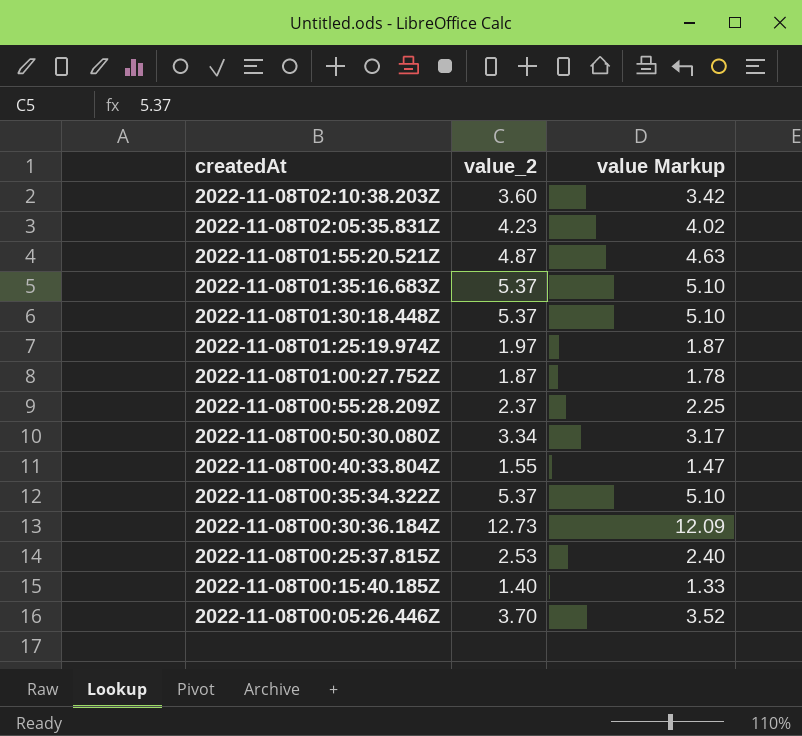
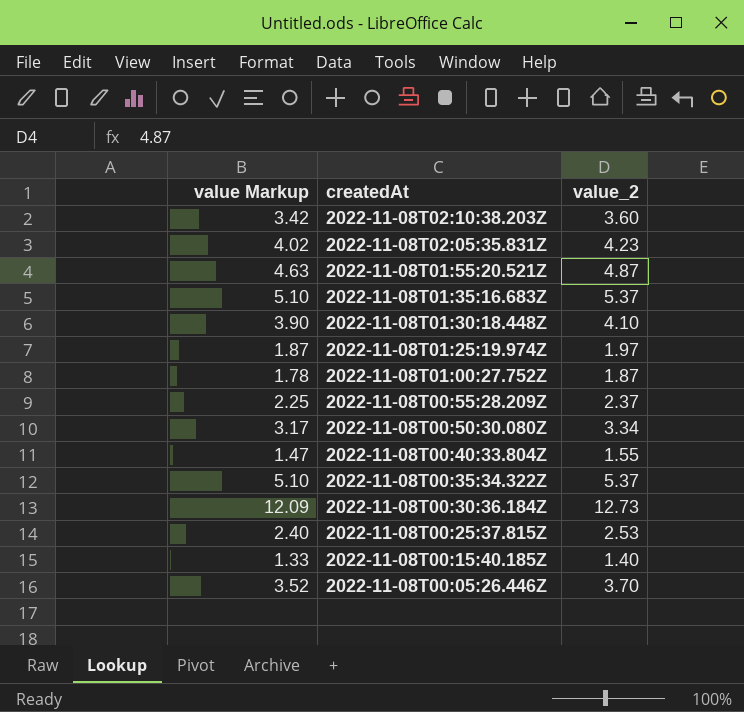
column value Markup | position: 3 -> 1
2022-11-08T01:30:18.448Z | value Markup: 5.10 -> 3.90
2022-11-08T01:30:18.448Z | value_2: 5.37 -> 4.10

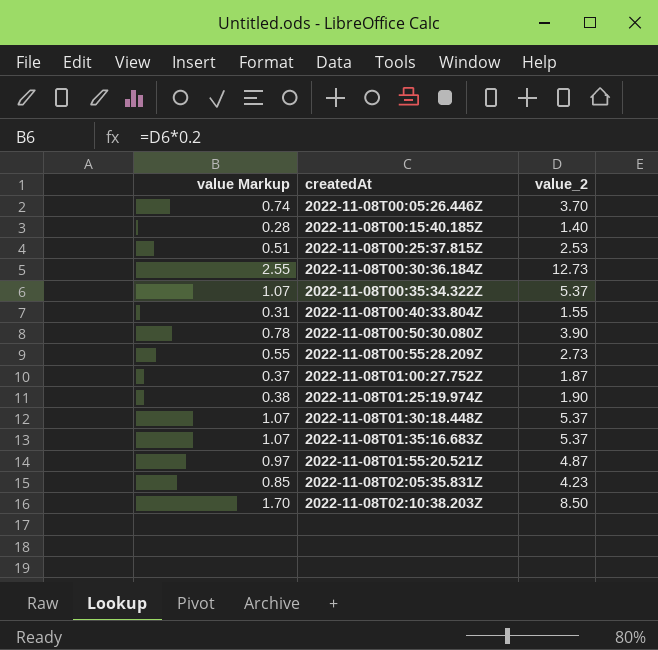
row order: createdAt descending -> createdAt ascending
column value Markup | formula: [value_2] * 0.95 -> [value_2] * 0.2
2022-11-08T00:50:30.080Z | value_2: 3.34 -> 3.90
2022-11-08T00:55:28.209Z | value_2: 2.37 -> 2.73
2022-11-08T01:25:19.974Z | value_2: 1.97 -> 1.90
2022-11-08T01:30:18.448Z | value_2: 4.10 -> 5.37
2022-11-08T02:10:38.203Z | value_2: 3.60 -> 8.50

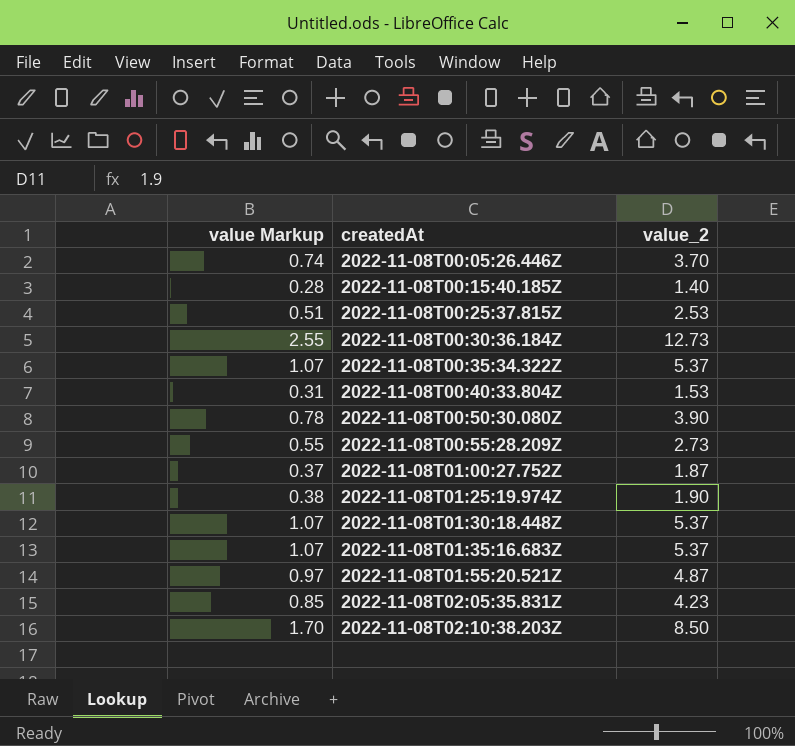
2022-11-08T00:40:33.804Z | value_2: 1.55 -> 1.53

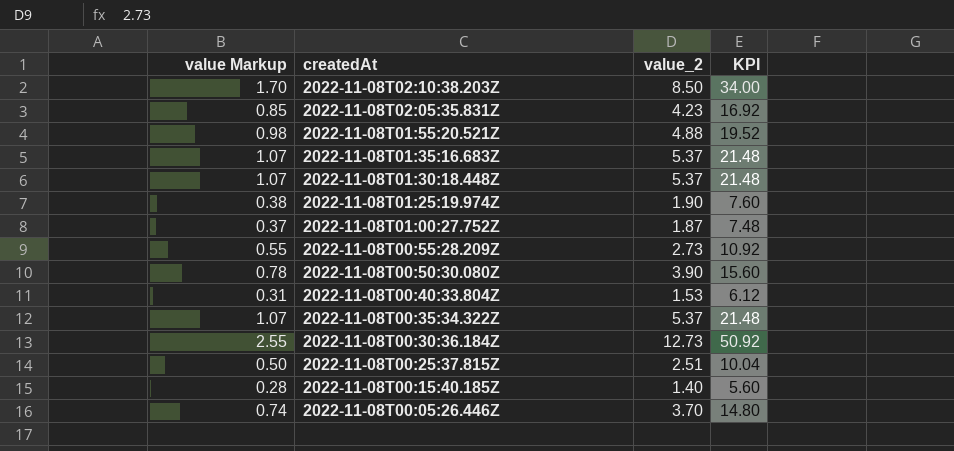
row order: createdAt ascending -> createdAt descending
column KPI | formula: none -> [value_2] * 4
2022-11-08T01:55:20.521Z | value Markup: 0.97 -> 0.98
2022-11-08T01:55:20.521Z | value_2: 4.87 -> 4.88
2022-11-08T00:25:37.815Z | value Markup: 0.51 -> 0.50
2022-11-08T00:25:37.815Z | value_2: 2.53 -> 2.51

